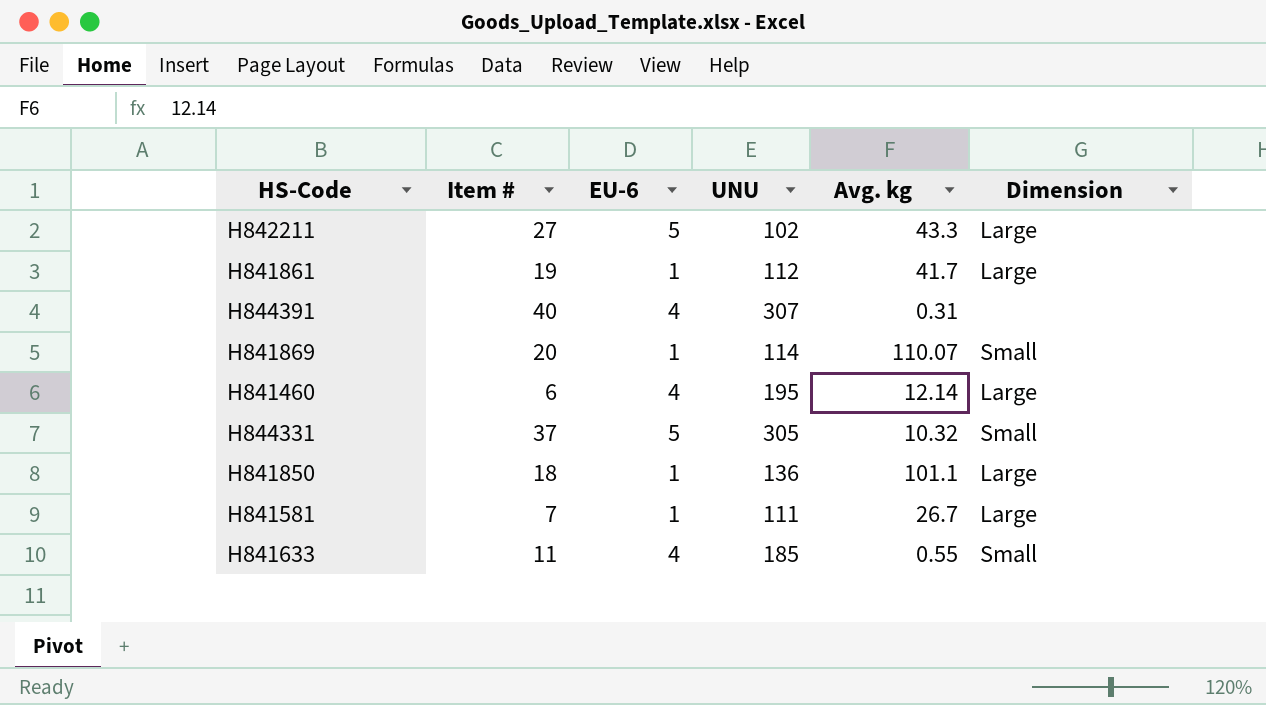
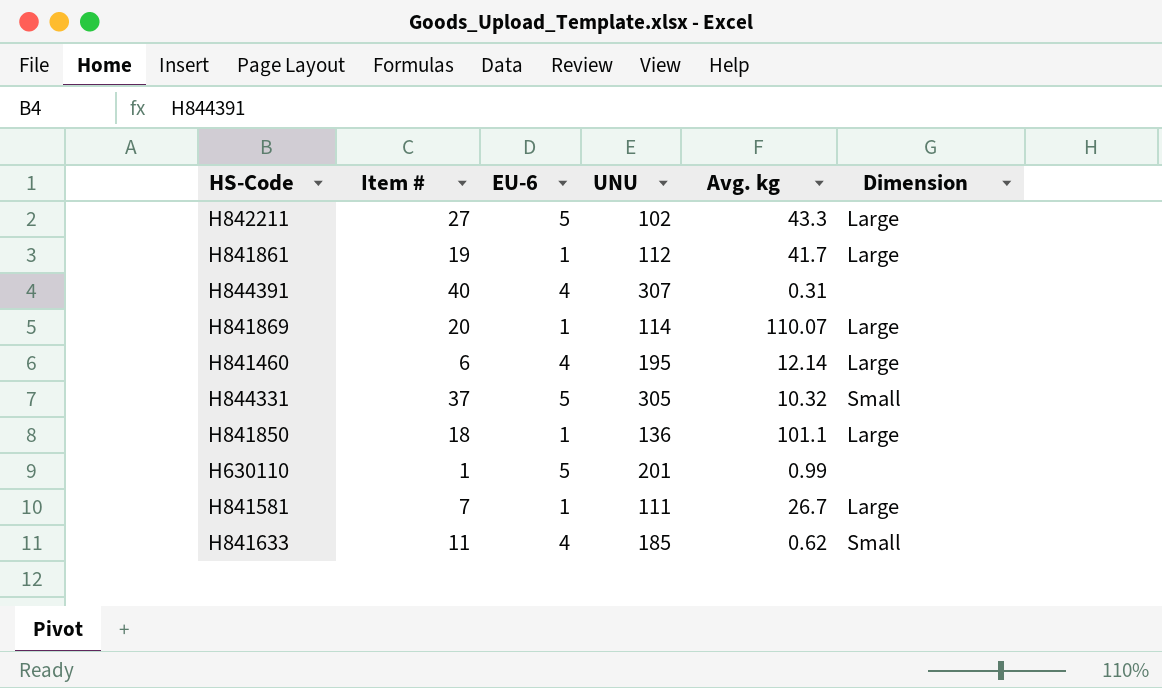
H841869 | Dimension: Small -> Large
row H630110: none -> 1 | 5 | 201 | 0.99 | none
H841633 | Avg. kg: 0.55 -> 0.62

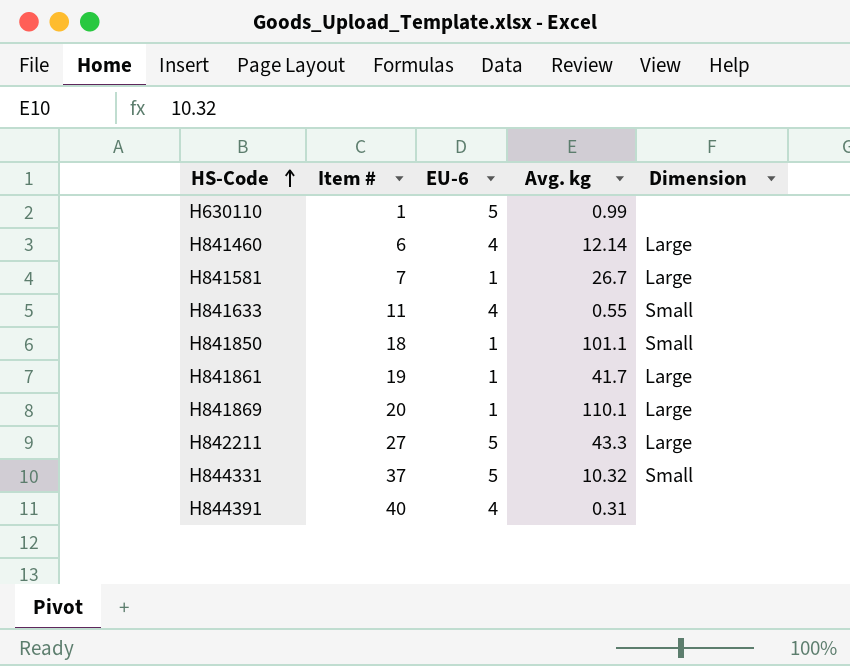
row order: none -> HS-Code ascending
column UNU | position: 4 -> none
H841633 | Avg. kg: 0.62 -> 0.55
H841850 | Dimension: Large -> Small
H841869 | Avg. kg: 110.07 -> 110.1

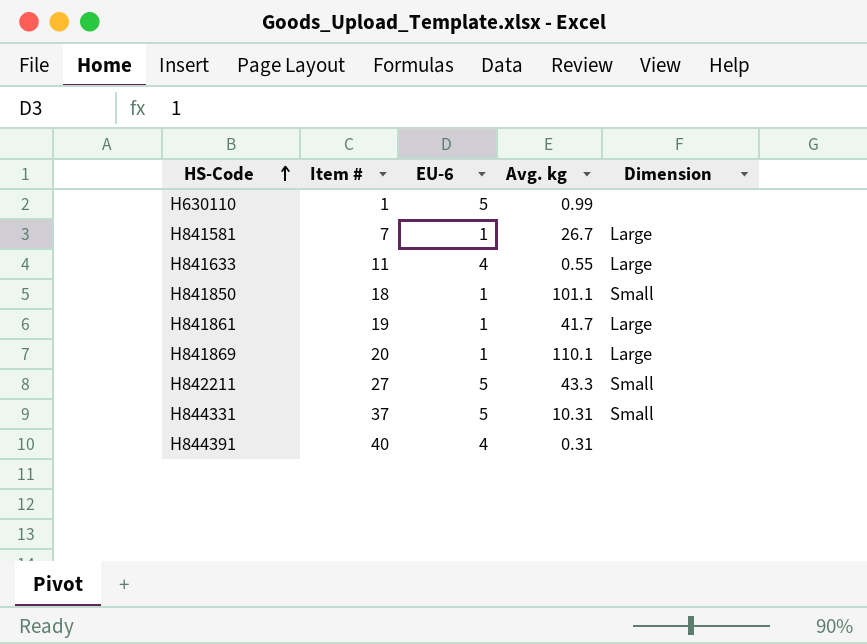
row H841460: 6 | 4 | 12.14 | Large -> none
H841633 | Dimension: Small -> Large
H842211 | Dimension: Large -> Small
H844331 | Avg. kg: 10.32 -> 10.31

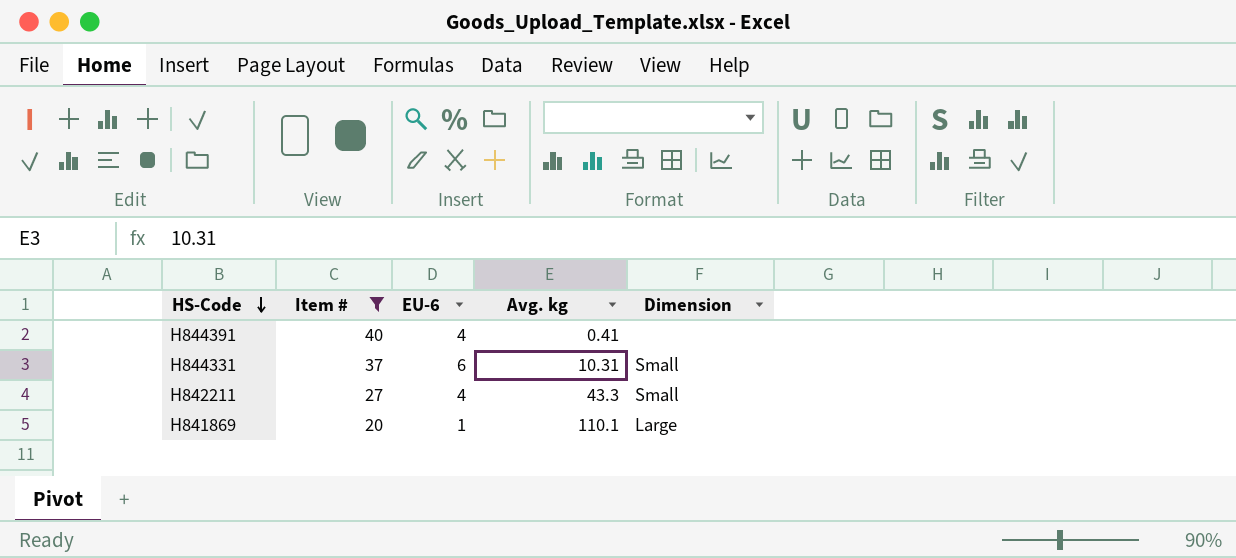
filter: none -> Item # >= 20
row order: HS-Code ascending -> HS-Code descending
H844391 | Avg. kg: 0.31 -> 0.41
H844331 | EU-6: 5 -> 6
H842211 | EU-6: 5 -> 4

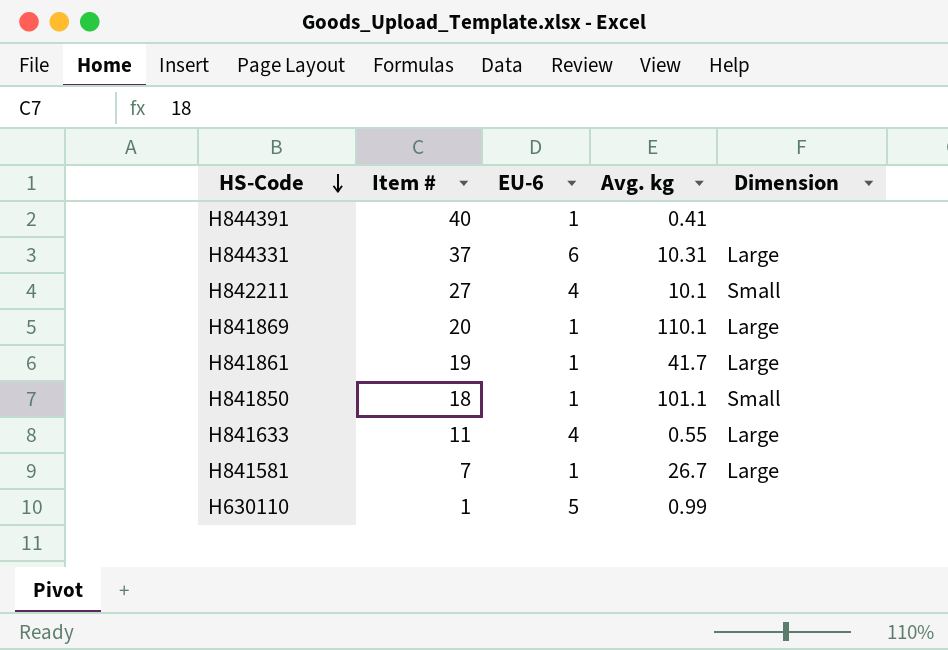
filter: Item # >= 20 -> none
H844391 | EU-6: 4 -> 1
H844331 | Dimension: Small -> Large
H842211 | Avg. kg: 43.3 -> 10.1

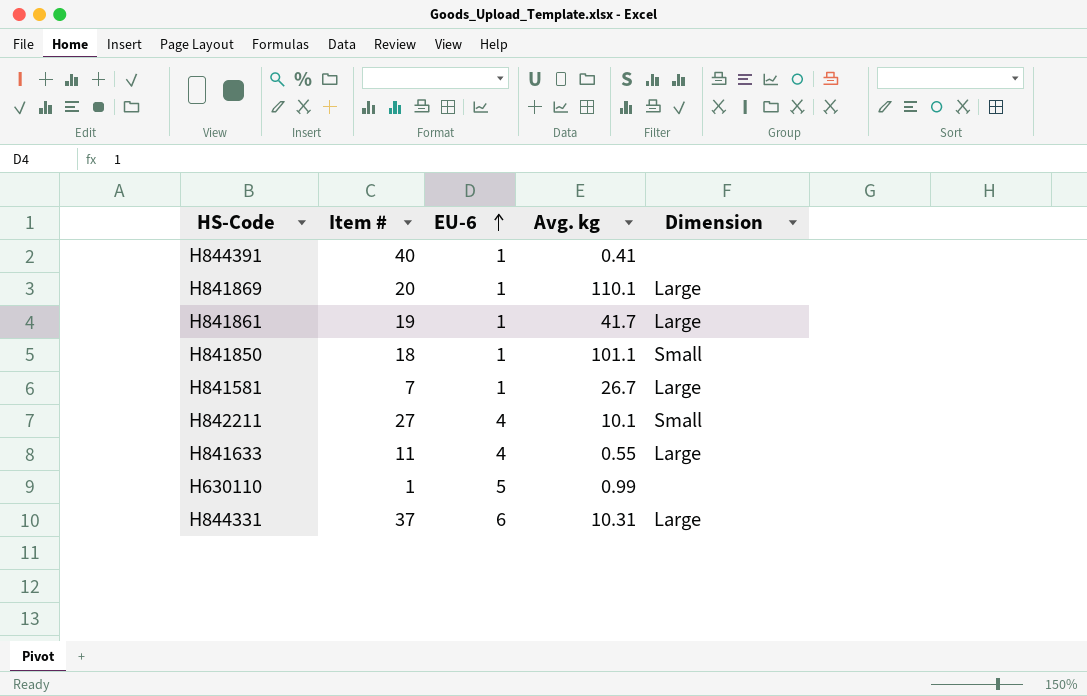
row order: HS-Code descending -> EU-6 ascending

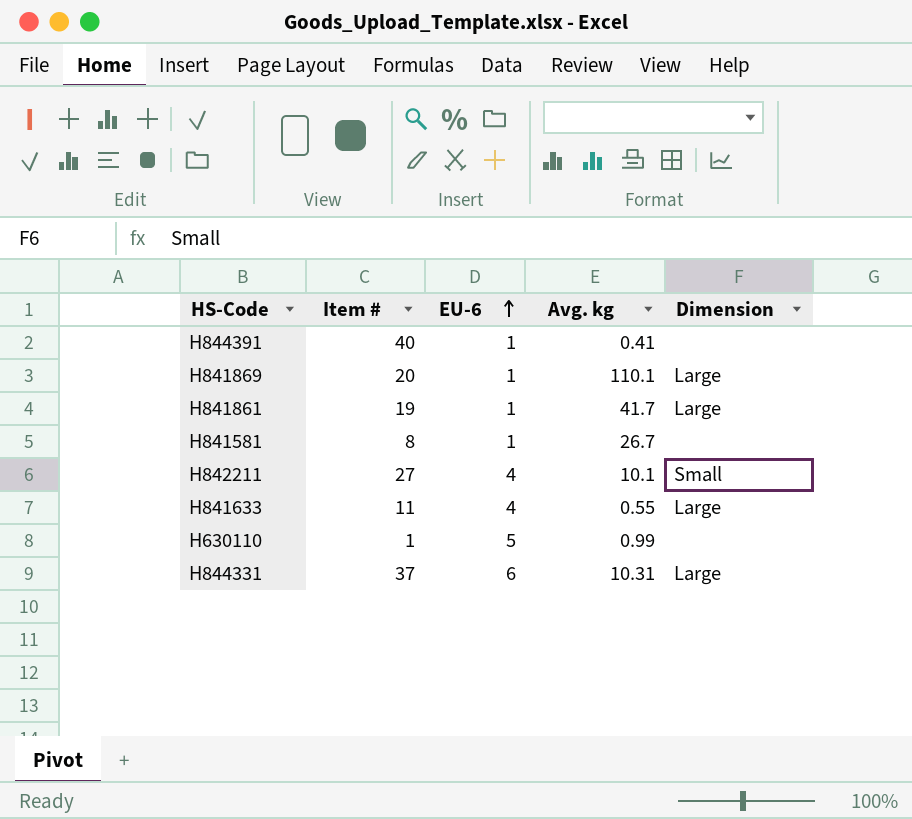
row H841850: 18 | 1 | 101.1 | Small -> none
H841581 | Item #: 7 -> 8
H841581 | Dimension: Large -> none

